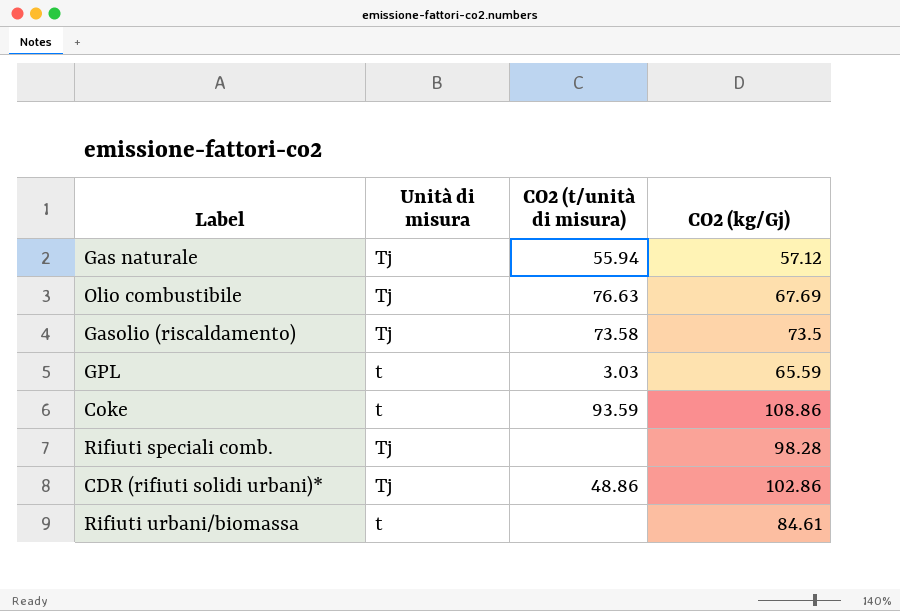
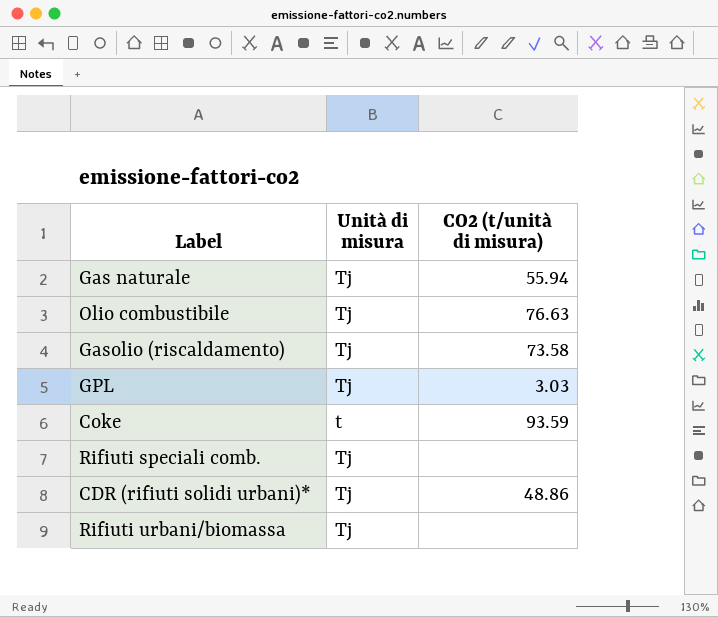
column CO2 (kg/Gj) | position: 4 -> none
GPL | Unità di misura: t -> Tj
Rifiuti urbani/biomassa | Unità di misura: t -> Tj

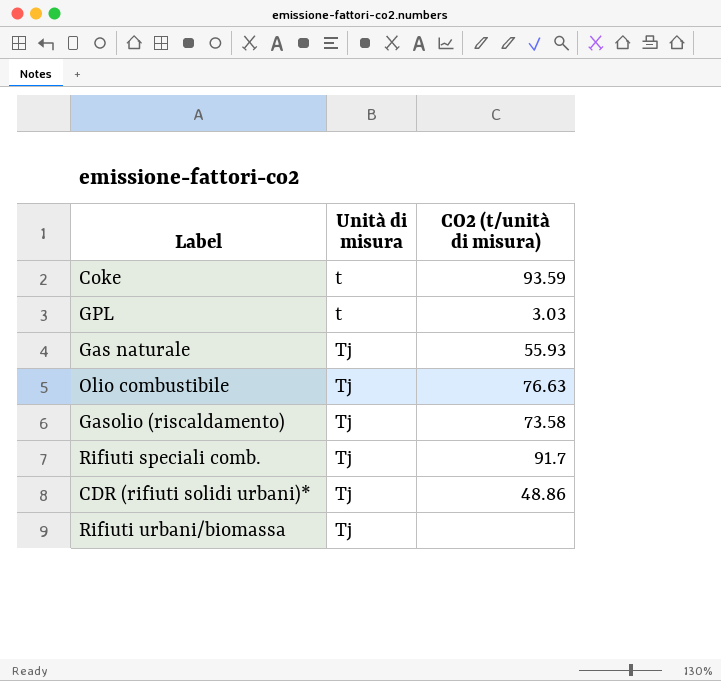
row order: none -> Unità di misura ascending
GPL | Unità di misura: Tj -> t
Gas naturale | CO2 (t/unità di misura): 55.94 -> 55.93
Rifiuti speciali comb. | CO2 (t/unità di misura): none -> 91.7

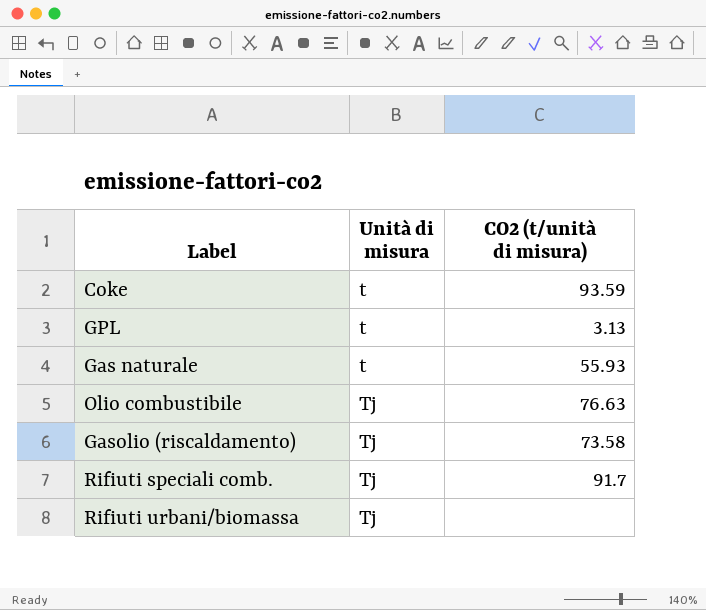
row CDR (rifiuti solidi urbani)*: Tj | 48.86 -> none
GPL | CO2 (t/unità di misura): 3.03 -> 3.13
Gas naturale | Unità di misura: Tj -> t

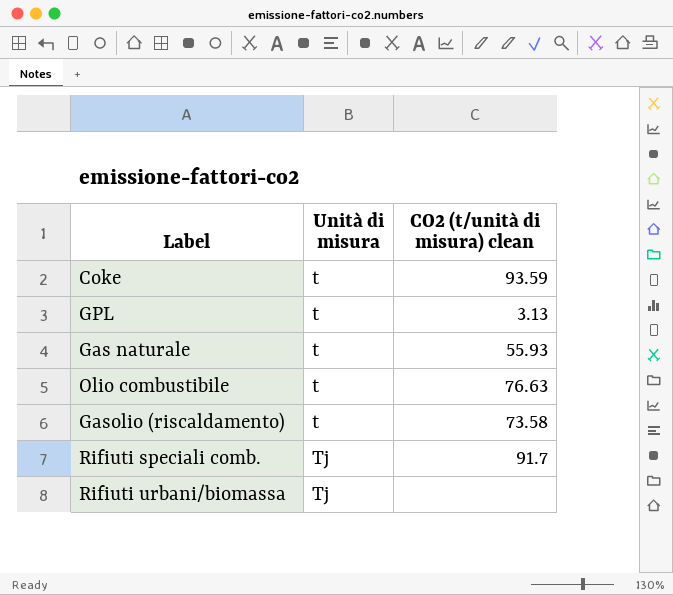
column name: CO2 (t/unità di misura) -> CO2 (t/unità di misura) clean
Olio combustibile | Unità di misura: Tj -> t
Gasolio (riscaldamento) | Unità di misura: Tj -> t

